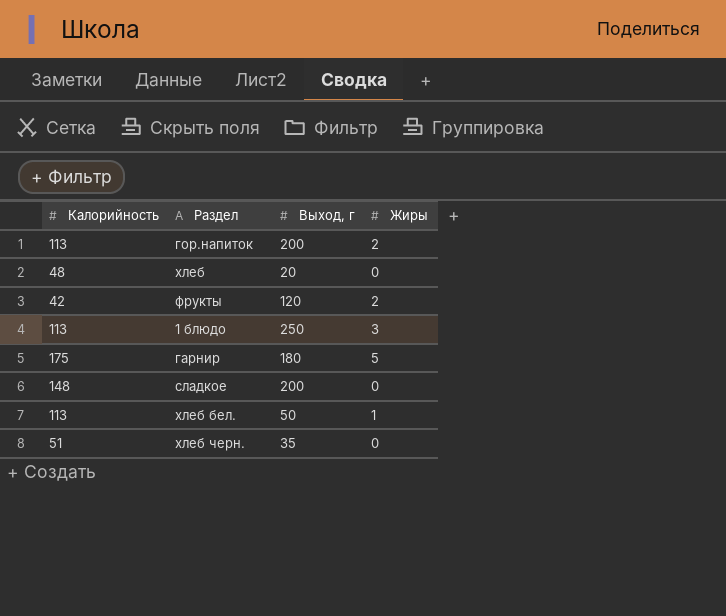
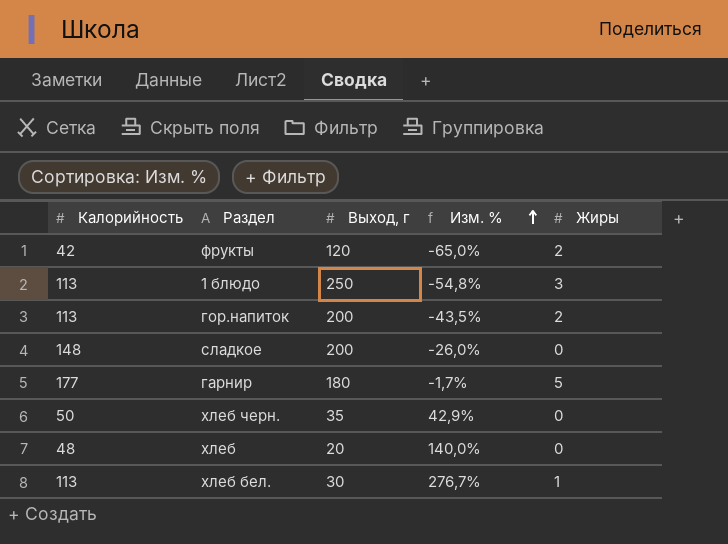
row order: none -> Изм. % ascending
column Изм. % | formula: none -> ([Калорийность] - [Выход, г]) / [Выход, г]
гарнир | Калорийность: 175 -> 177
хлеб черн. | Калорийность: 51 -> 50
хлеб бел. | Выход, г: 50 -> 30

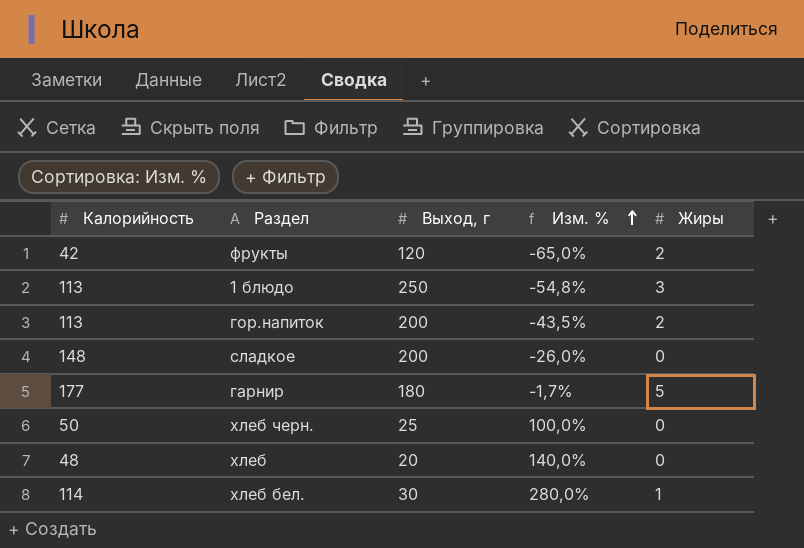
хлеб черн. | Выход, г: 35 -> 25
хлеб черн. | Изм. %: 42,9% -> 100,0%
хлеб бел. | Калорийность: 113 -> 114
хлеб бел. | Изм. %: 276,7% -> 280,0%

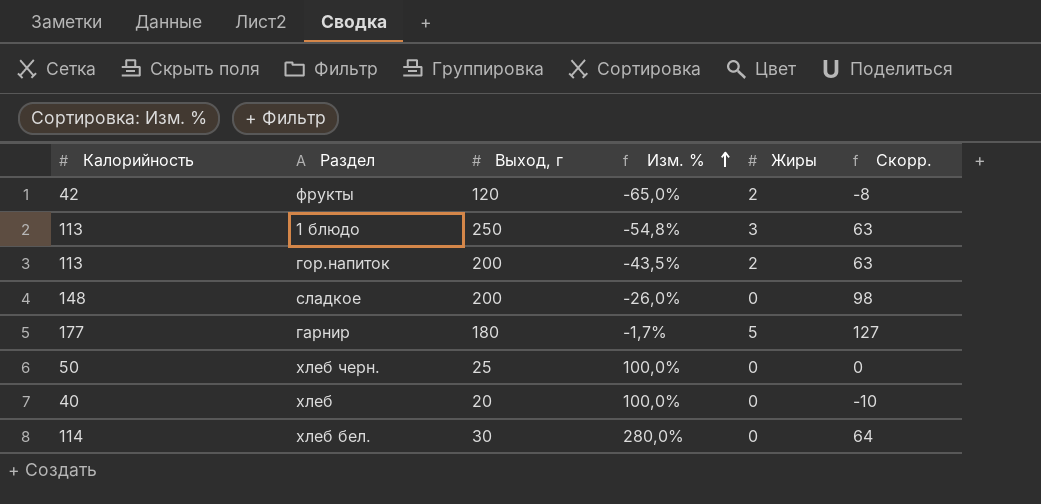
column Скорр. | formula: none -> [Калорийность] - 50
хлеб | Калорийность: 48 -> 40
хлеб | Изм. %: 140,0% -> 100,0%
хлеб бел. | Жиры: 1 -> 0

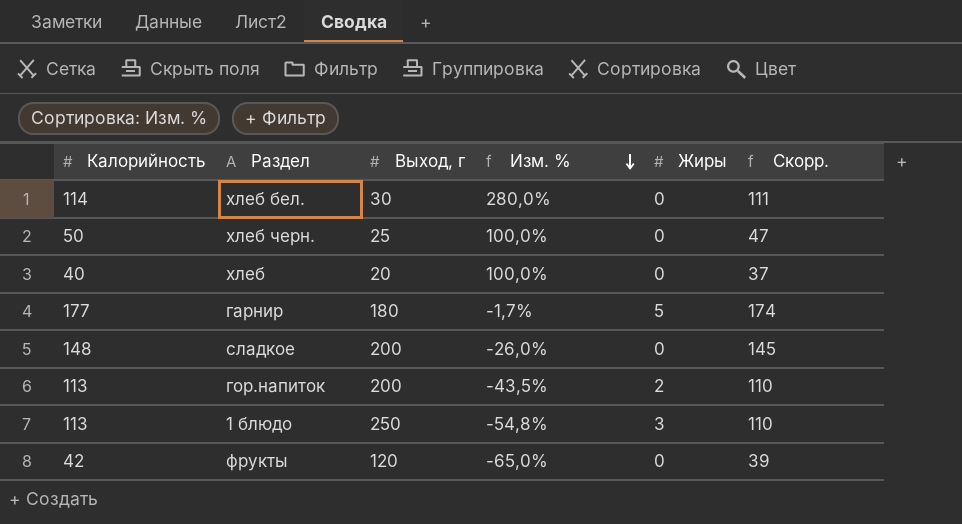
row order: Изм. % ascending -> Изм. % descending
column Скорр. | formula: [Калорийность] - 50 -> [Калорийность] - 3
фрукты | Жиры: 2 -> 0

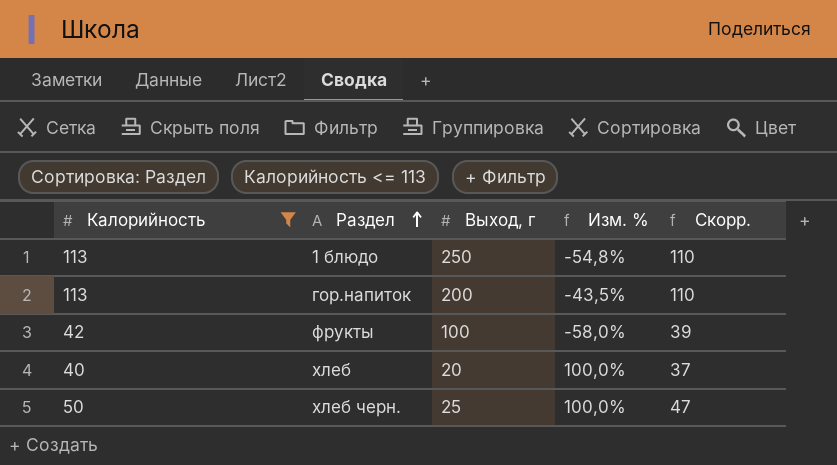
filter: none -> Калорийность <= 113
row order: Изм. % descending -> Раздел ascending
column Жиры | position: 5 -> none
фрукты | Выход, г: 120 -> 100
фрукты | Изм. %: -65,0% -> -58,0%

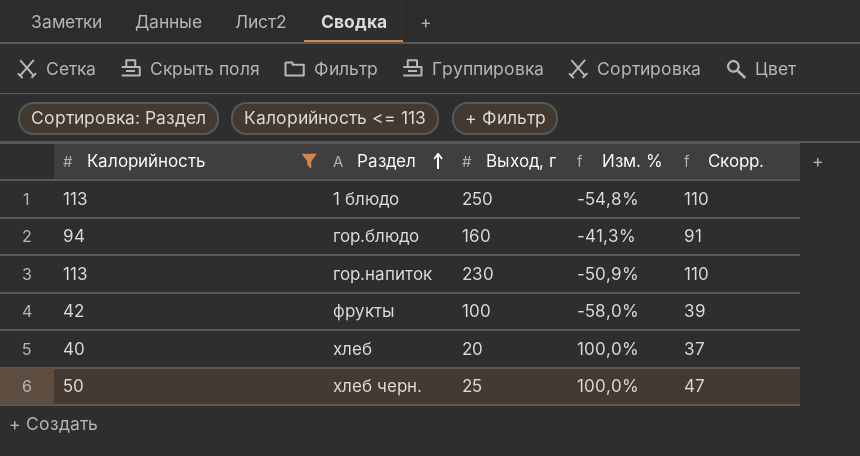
row гор.блюдо: none -> 94 | 160 | -41,3% | 91
гор.напиток | Выход, г: 200 -> 230
гор.напиток | Изм. %: -43,5% -> -50,9%

